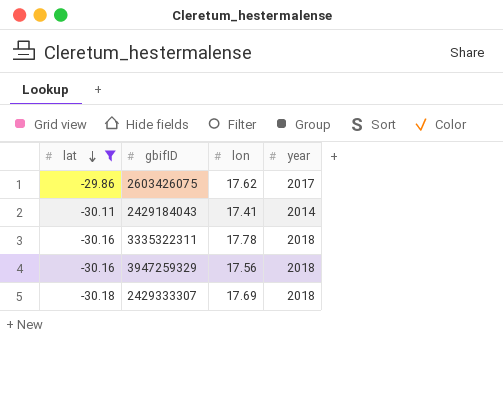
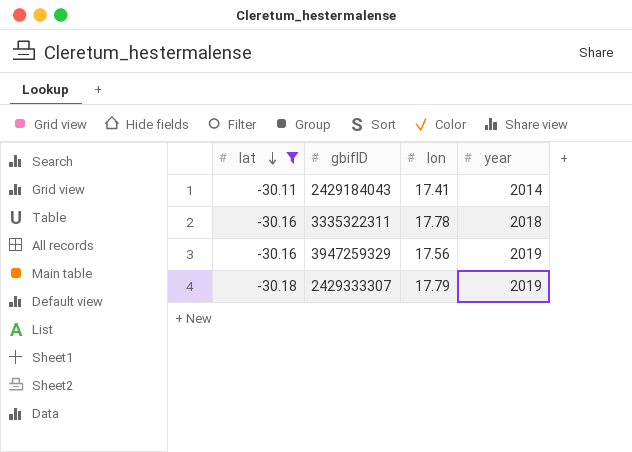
row 2603426075: -29.86 | 17.62 | 2017 -> none
3947259329 | year: 2018 -> 2019
2429333307 | lon: 17.69 -> 17.79
2429333307 | year: 2018 -> 2019

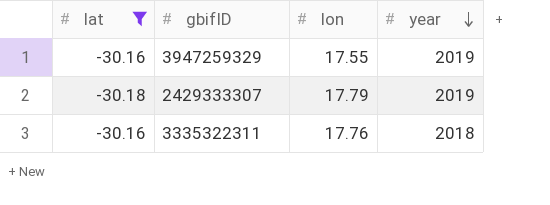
row order: lat descending -> year descending
row 2429184043: -30.11 | 17.41 | 2014 -> none
3947259329 | lon: 17.56 -> 17.55
3335322311 | lon: 17.78 -> 17.76

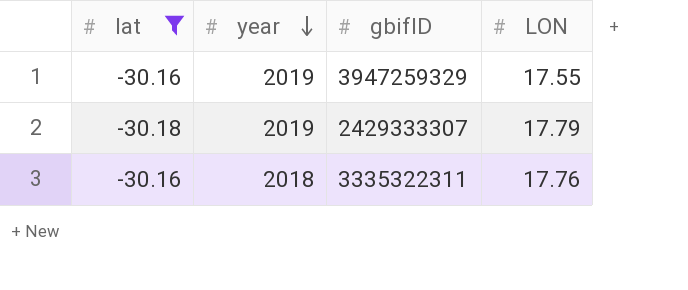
column year | position: 4 -> 2
column name: lon -> LON

